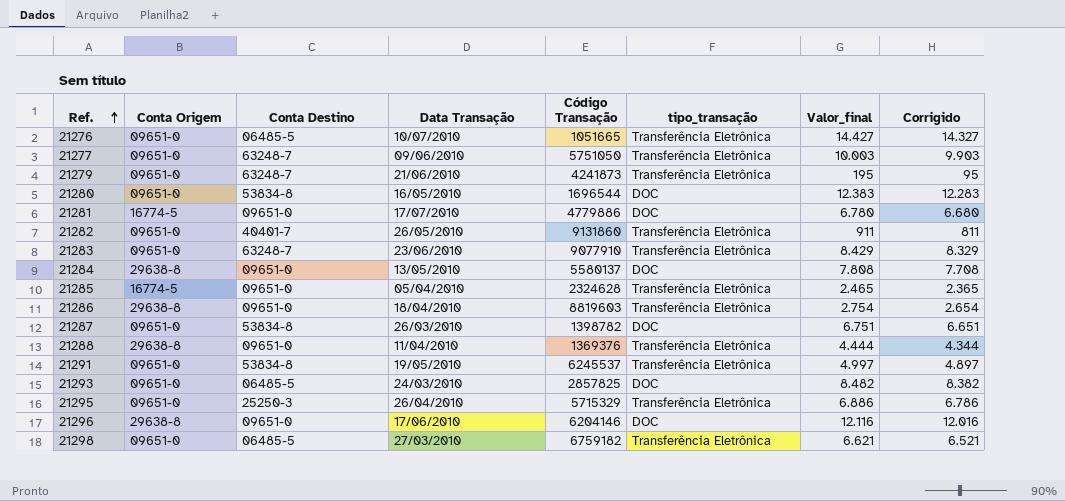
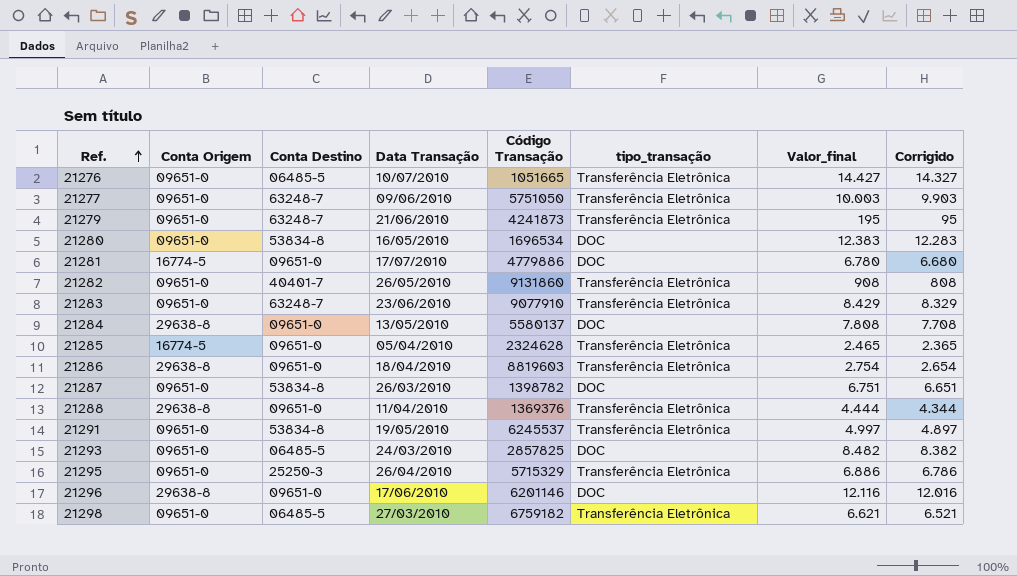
21280 | Código Transação: 1696544 -> 1696534
21282 | Valor_final: 911 -> 908
21282 | Corrigido: 811 -> 808
21296 | Código Transação: 6204146 -> 6201146

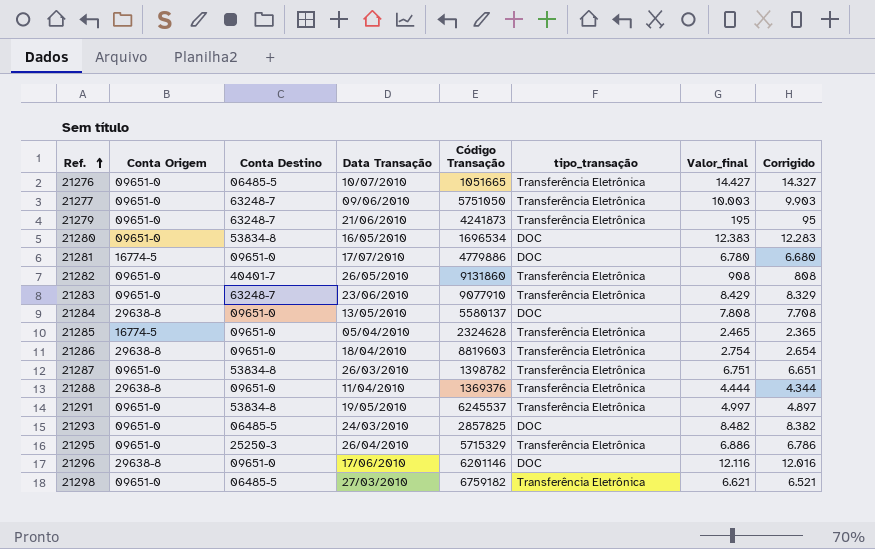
21287 | tipo_transação: DOC -> Transferência Eletrônica

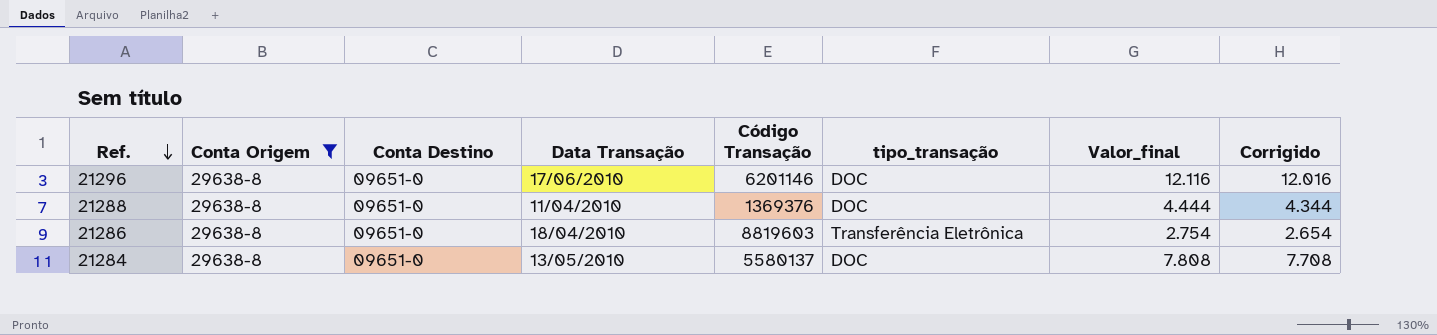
filter: none -> Conta Origem = 29638-8
row order: Ref. ascending -> Ref. descending
21288 | tipo_transação: Transferência Eletrônica -> DOC

